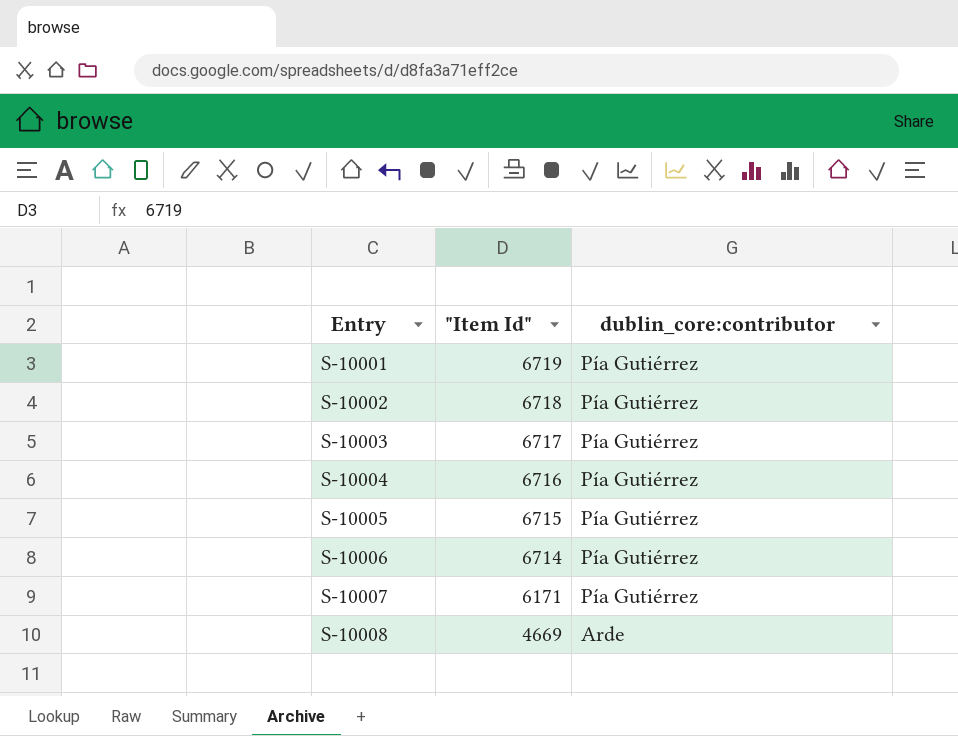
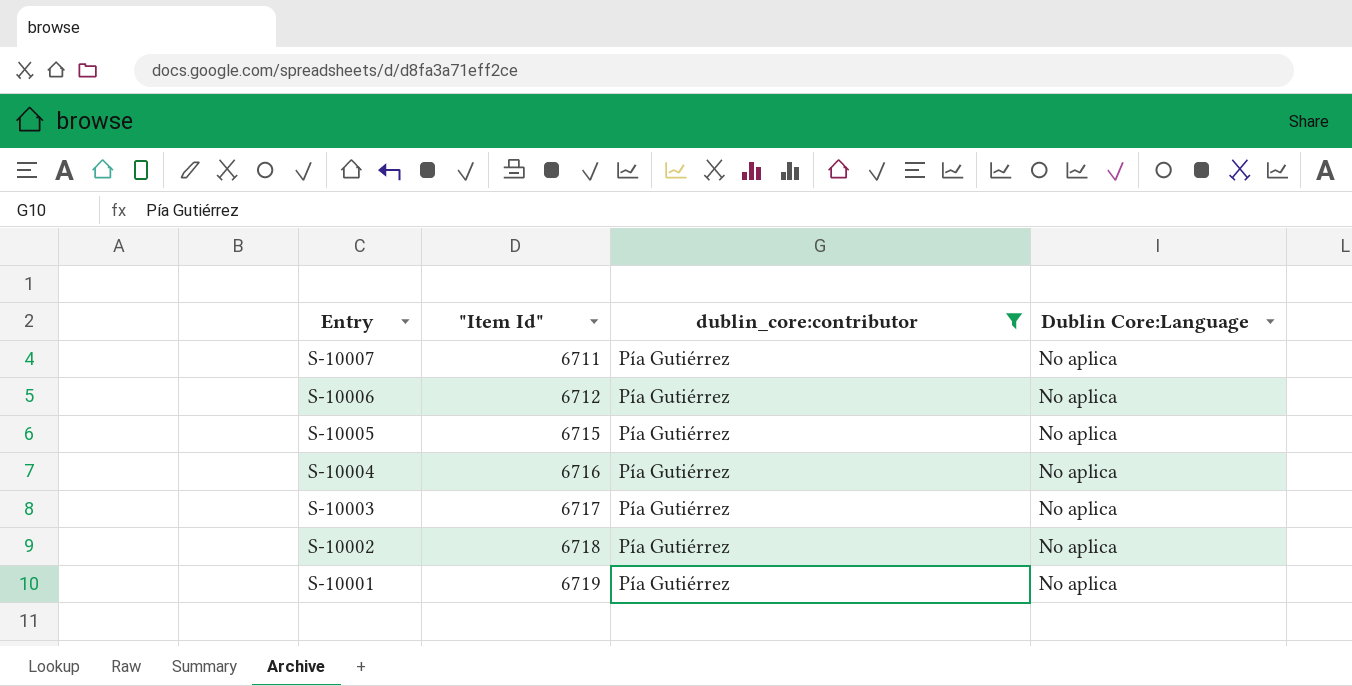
filter: none -> dublin_core:contributor = Pía Gutiérrez
row order: Entry ascending -> Entry descending
column Dublin Core:Language | position: none -> 4
S-10007 | "Item Id": 6171 -> 6711
S-10006 | "Item Id": 6714 -> 6712

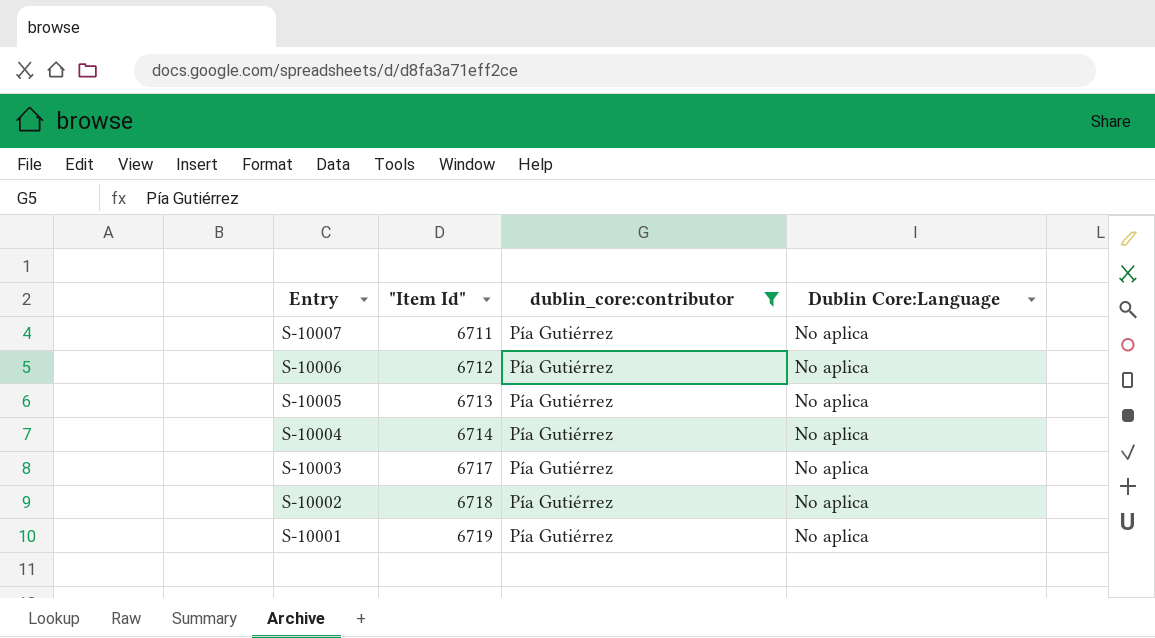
S-10005 | "Item Id": 6715 -> 6713
S-10004 | "Item Id": 6716 -> 6714

